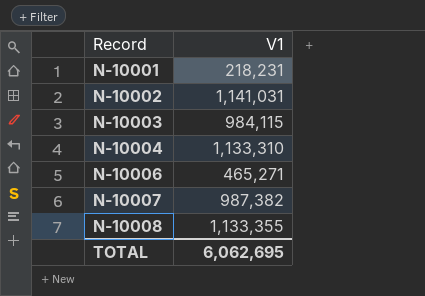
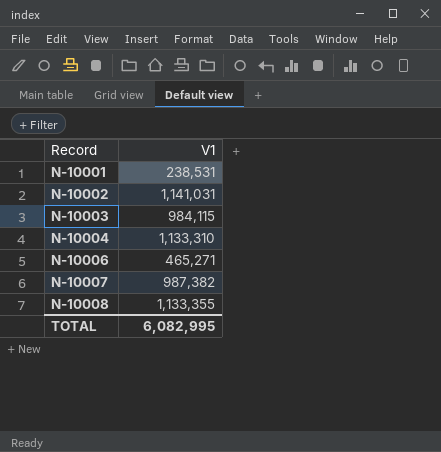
N-10001 | V1: 218,231 -> 238,531
TOTAL | V1: 6,062,695 -> 6,082,995

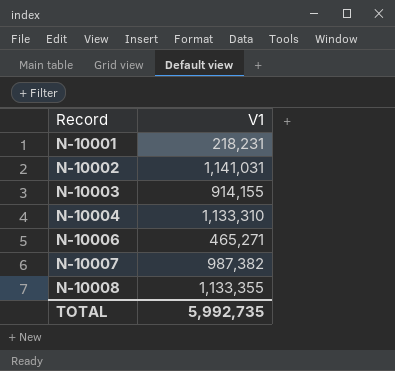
N-10001 | V1: 238,531 -> 218,231
N-10003 | V1: 984,115 -> 914,155
TOTAL | V1: 6,082,995 -> 5,992,735

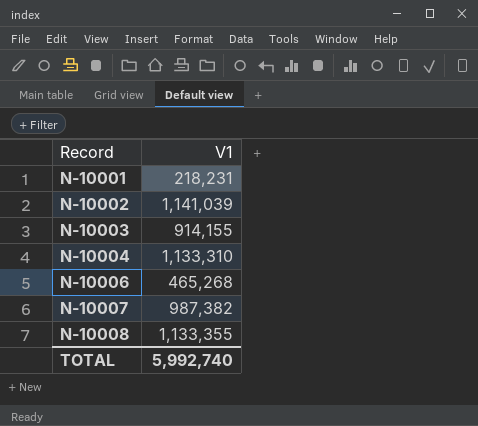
N-10002 | V1: 1,141,031 -> 1,141,039
N-10006 | V1: 465,271 -> 465,268
TOTAL | V1: 5,992,735 -> 5,992,740

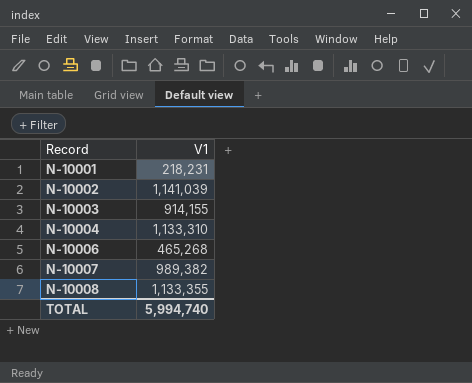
N-10007 | V1: 987,382 -> 989,382
TOTAL | V1: 5,992,740 -> 5,994,740

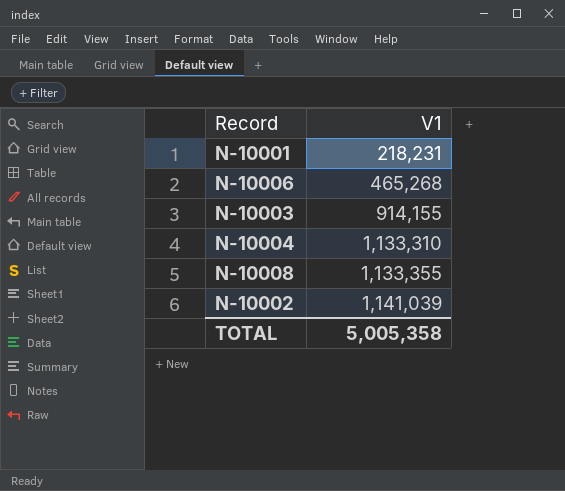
row order: Record ascending -> V1 ascending
row N-10007: 989,382 -> none
TOTAL | V1: 5,994,740 -> 5,005,358

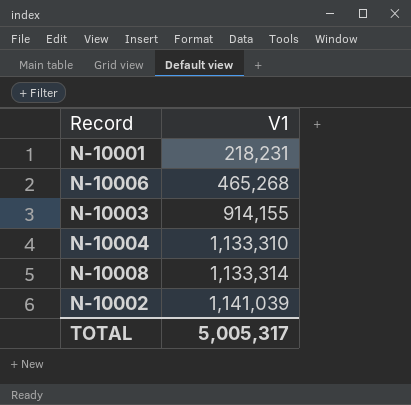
N-10008 | V1: 1,133,355 -> 1,133,314
TOTAL | V1: 5,005,358 -> 5,005,317

